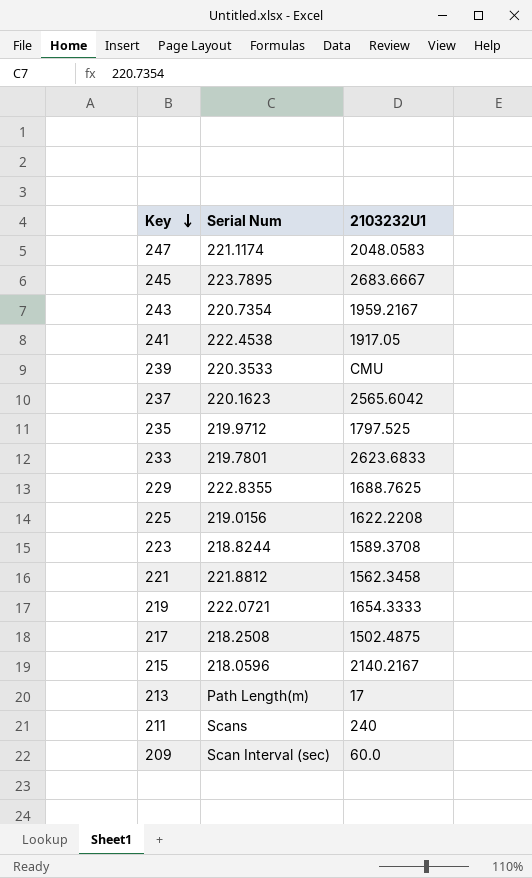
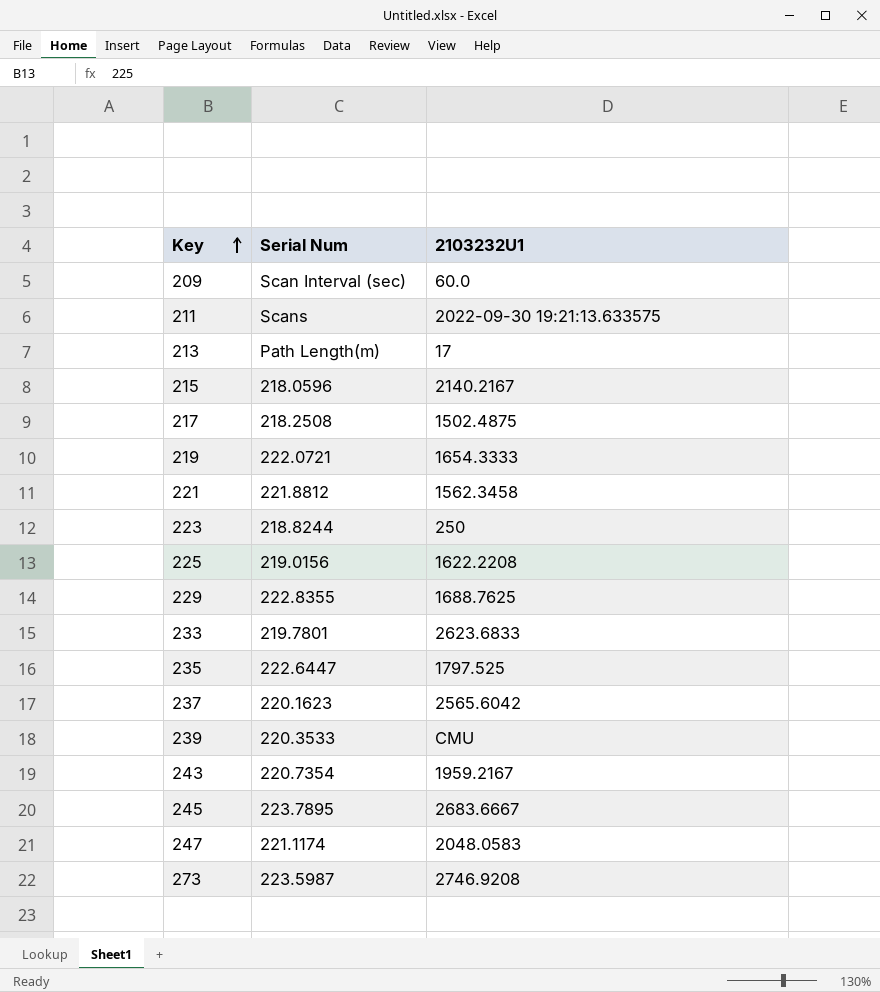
row order: Key descending -> Key ascending
row 241: 222.4538 | 1917.05 -> none
211 | 2103232U1: 240 -> 2022-09-30 19:21:13.633575
223 | 2103232U1: 1589.3708 -> 250
235 | Serial Num: 219.9712 -> 222.6447
row 273: none -> 223.5987 | 2746.9208

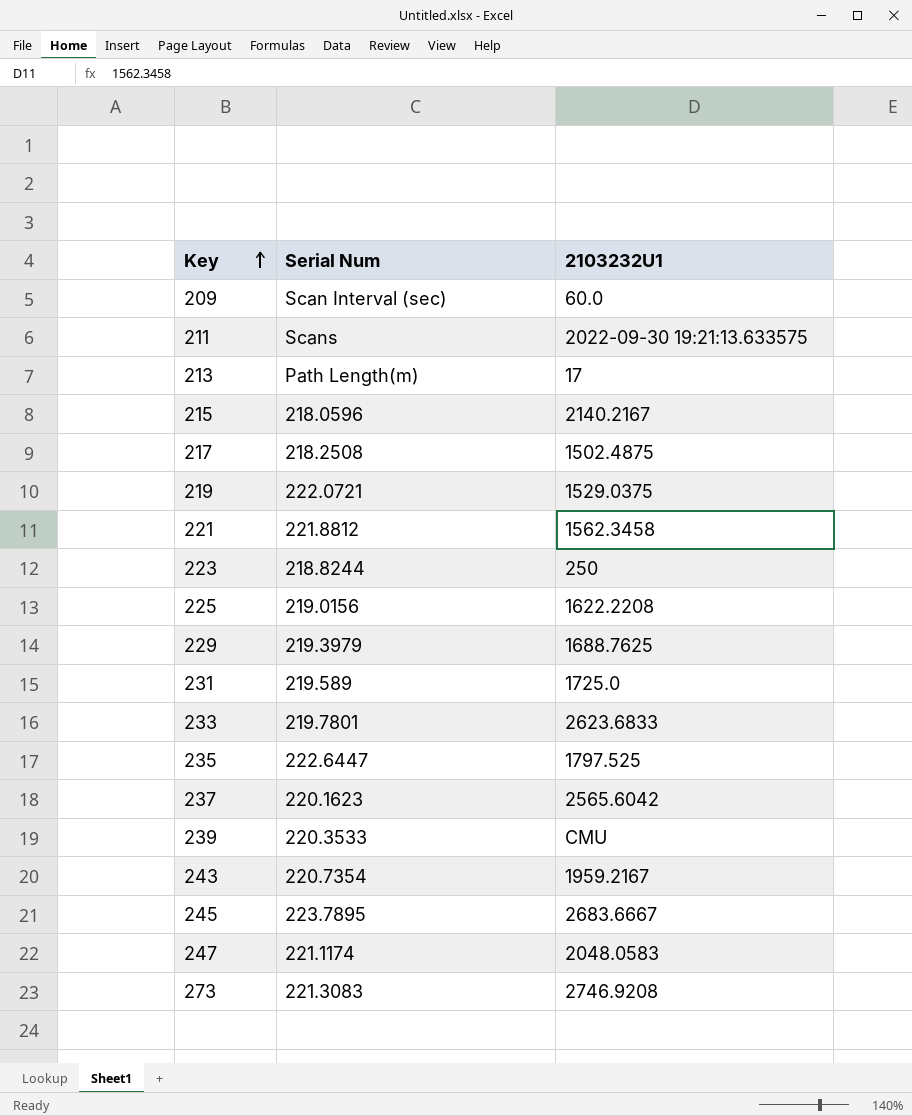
219 | 2103232U1: 1654.3333 -> 1529.0375
229 | Serial Num: 222.8355 -> 219.3979
row 231: none -> 219.589 | 1725.0
273 | Serial Num: 223.5987 -> 221.3083

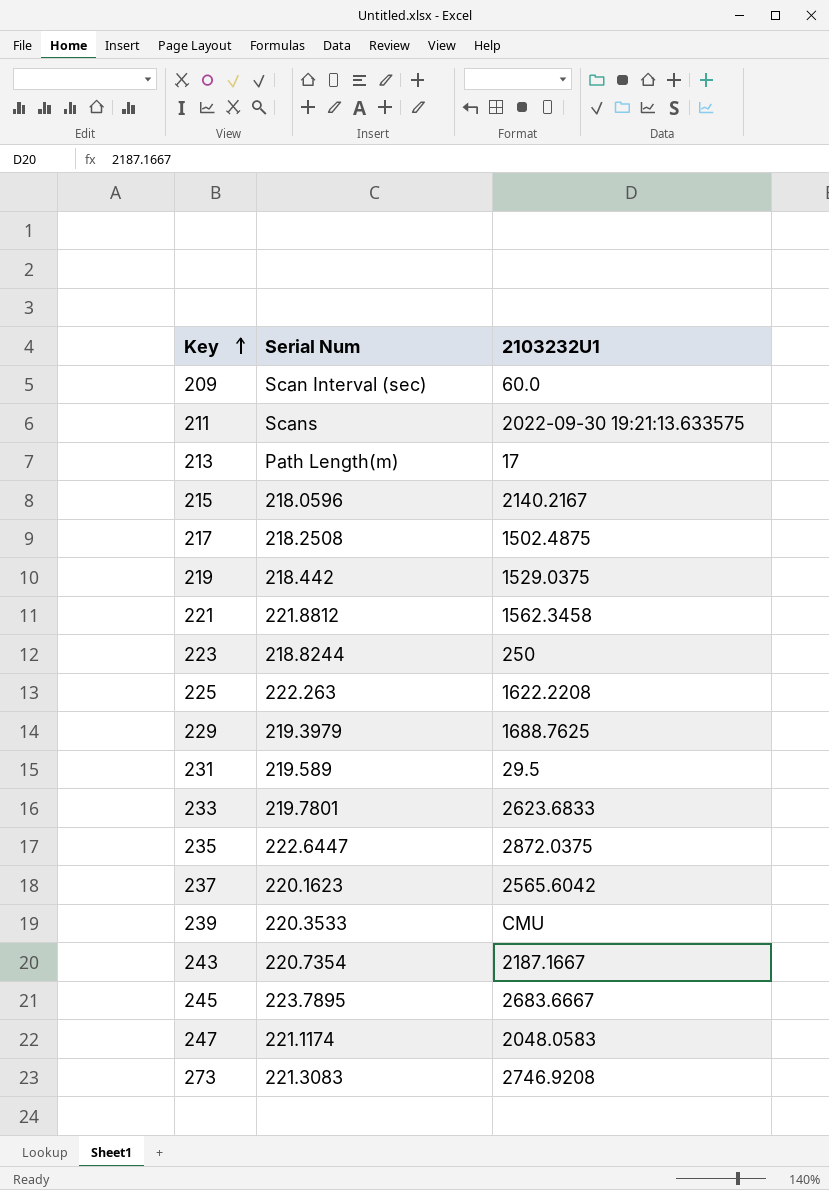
219 | Serial Num: 222.0721 -> 218.442
225 | Serial Num: 219.0156 -> 222.263
231 | 2103232U1: 1725.0 -> 29.5
235 | 2103232U1: 1797.525 -> 2872.0375
243 | 2103232U1: 1959.2167 -> 2187.1667

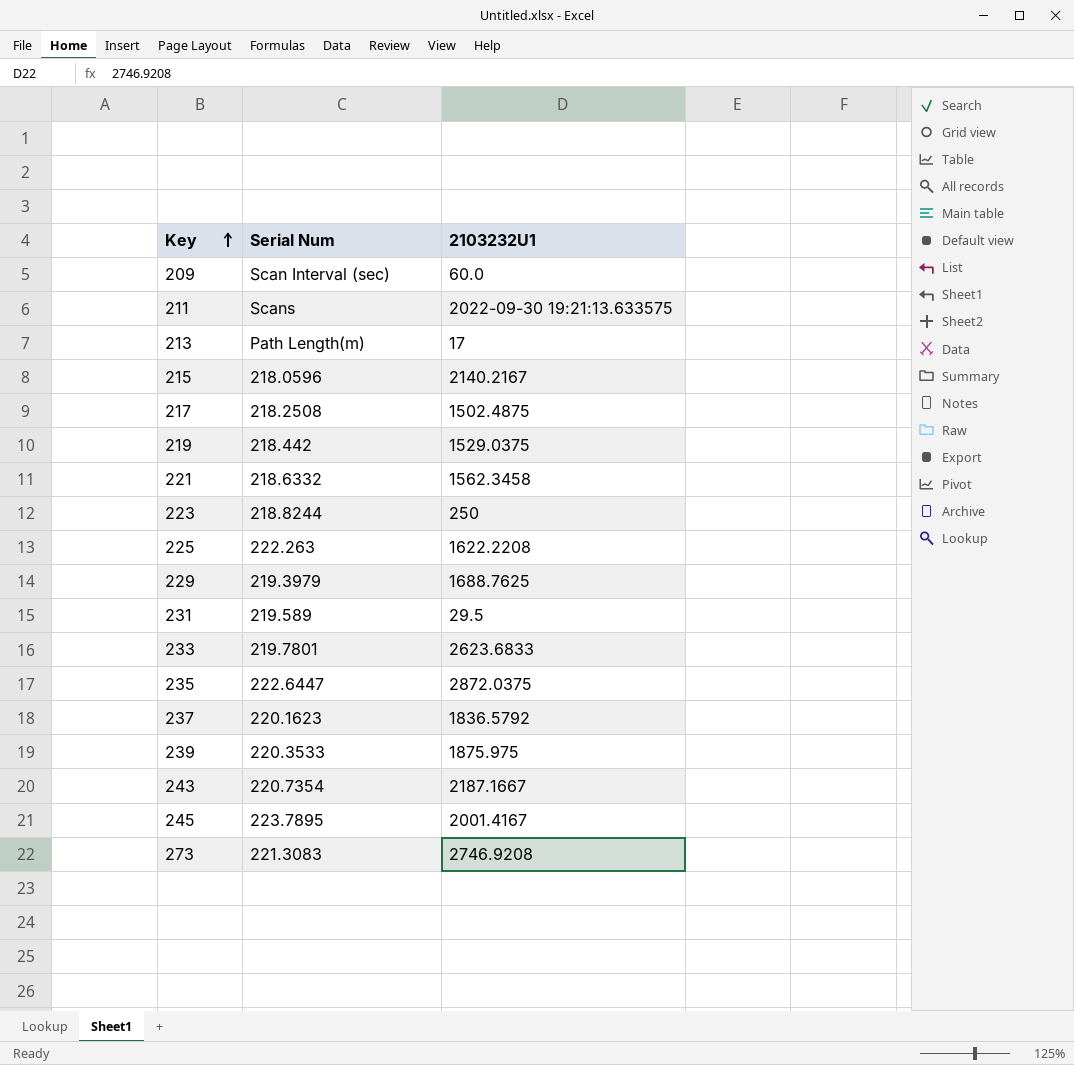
row 247: 221.1174 | 2048.0583 -> none
221 | Serial Num: 221.8812 -> 218.6332
237 | 2103232U1: 2565.6042 -> 1836.5792
239 | 2103232U1: CMU -> 1875.975
245 | 2103232U1: 2683.6667 -> 2001.4167

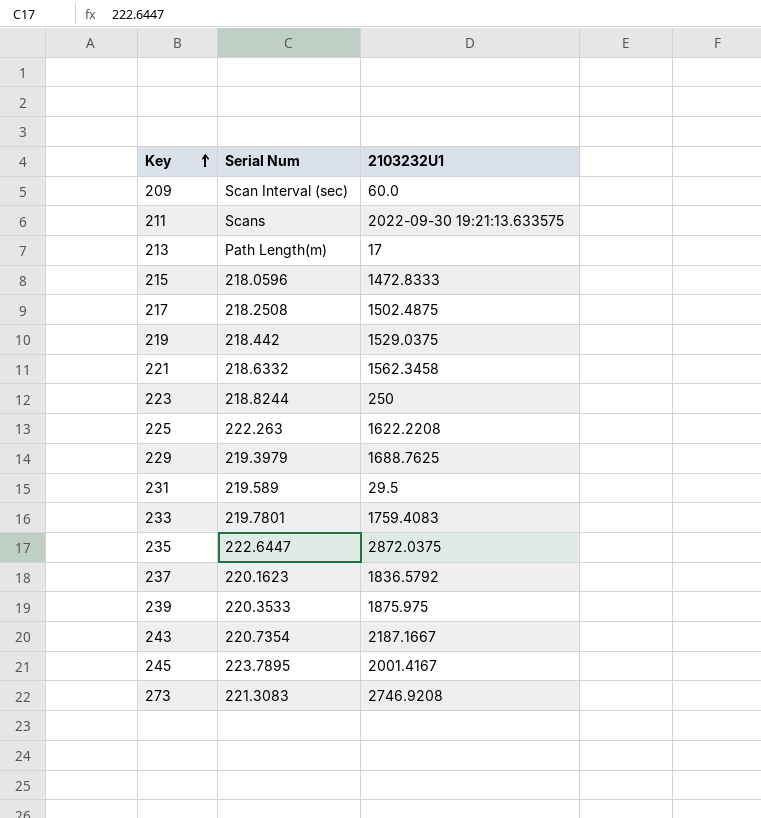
215 | 2103232U1: 2140.2167 -> 1472.8333
233 | 2103232U1: 2623.6833 -> 1759.4083

